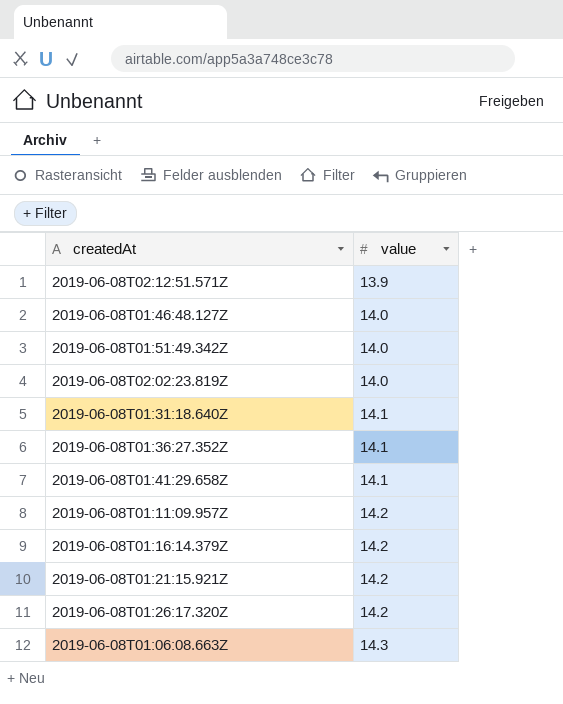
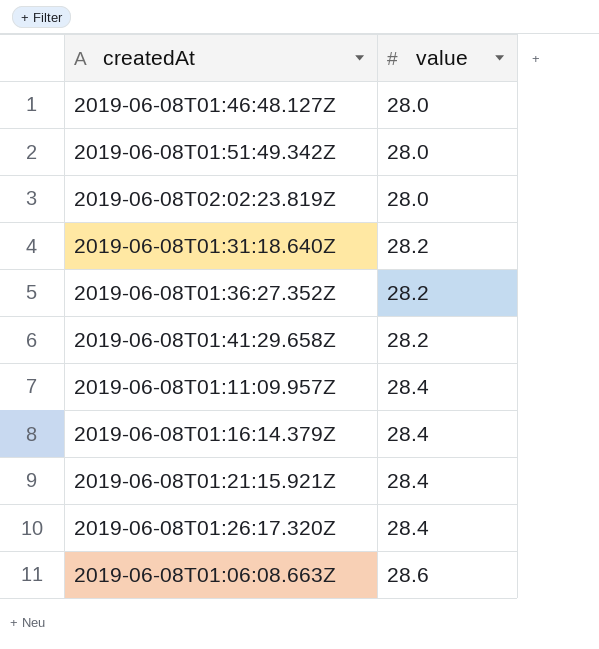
row 2019-06-08T02:12:51.571Z: 13.9 -> none
2019-06-08T01:46:48.127Z | value: 14.0 -> 28.0
2019-06-08T01:51:49.342Z | value: 14.0 -> 28.0
2019-06-08T02:02:23.819Z | value: 14.0 -> 28.0
2019-06-08T01:31:18.640Z | value: 14.1 -> 28.2
2019-06-08T01:36:27.352Z | value: 14.1 -> 28.2
2019-06-08T01:41:29.658Z | value: 14.1 -> 28.2
2019-06-08T01:11:09.957Z | value: 14.2 -> 28.4
2019-06-08T01:16:14.379Z | value: 14.2 -> 28.4
2019-06-08T01:21:15.921Z | value: 14.2 -> 28.4
2019-06-08T01:26:17.320Z | value: 14.2 -> 28.4
2019-06-08T01:06:08.663Z | value: 14.3 -> 28.6

